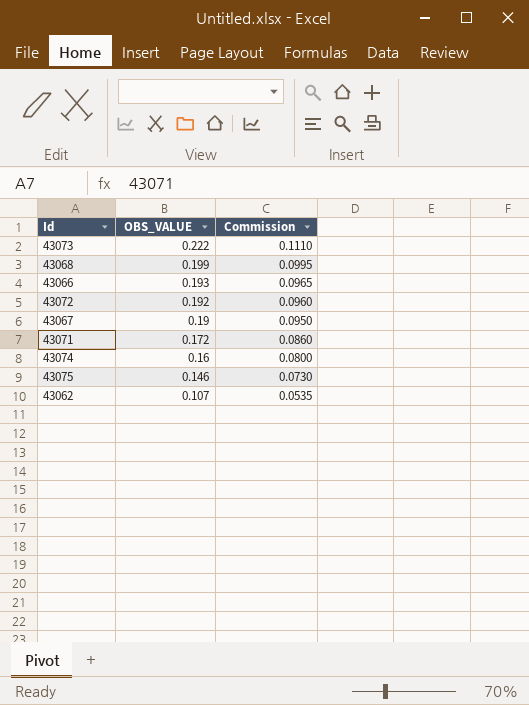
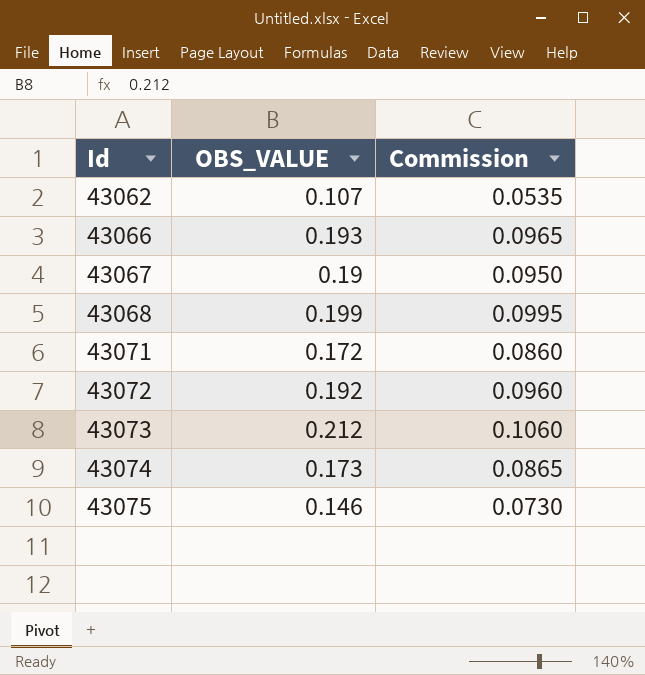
row order: OBS_VALUE descending -> Id ascending
43073 | OBS_VALUE: 0.222 -> 0.212
43073 | Commission: 0.1110 -> 0.1060
43074 | OBS_VALUE: 0.16 -> 0.173
43074 | Commission: 0.0800 -> 0.0865

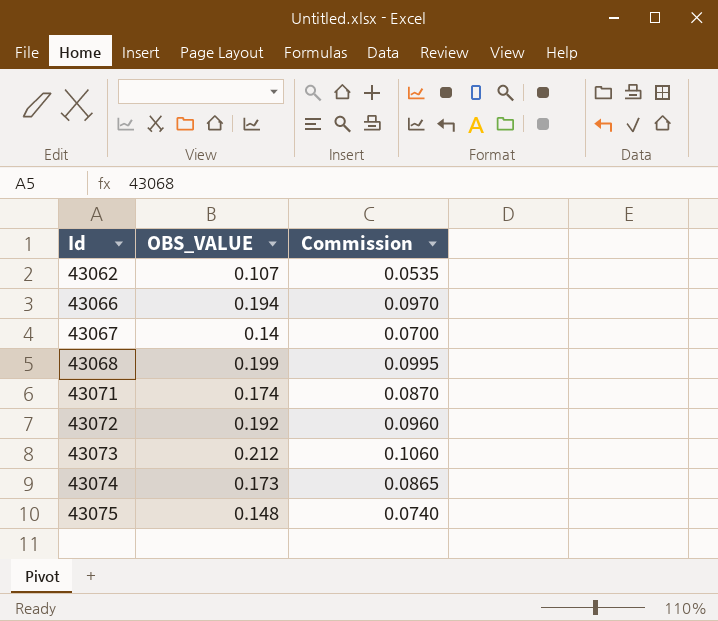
43066 | OBS_VALUE: 0.193 -> 0.194
43066 | Commission: 0.0965 -> 0.0970
43067 | OBS_VALUE: 0.19 -> 0.14
43067 | Commission: 0.0950 -> 0.0700
43071 | OBS_VALUE: 0.172 -> 0.174
43071 | Commission: 0.0860 -> 0.0870
43075 | OBS_VALUE: 0.146 -> 0.148
43075 | Commission: 0.0730 -> 0.0740

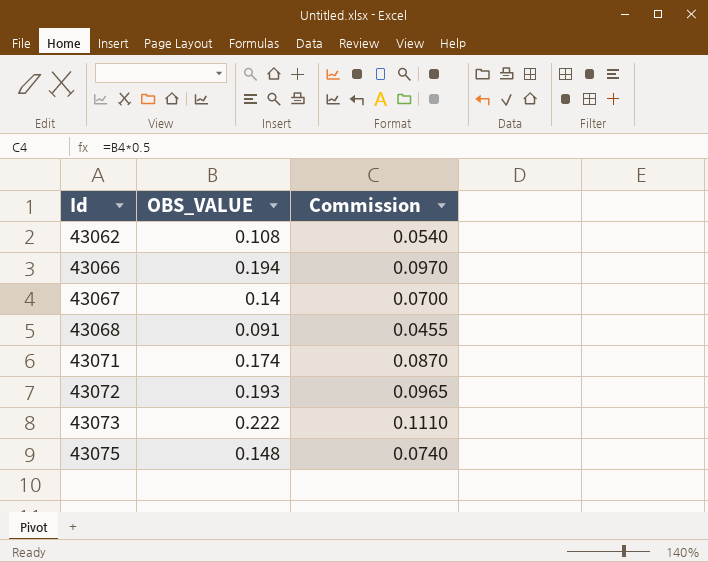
row 43074: 0.173 | 0.0865 -> none
43062 | OBS_VALUE: 0.107 -> 0.108
43062 | Commission: 0.0535 -> 0.0540
43068 | OBS_VALUE: 0.199 -> 0.091
43068 | Commission: 0.0995 -> 0.0455
43072 | OBS_VALUE: 0.192 -> 0.193
43072 | Commission: 0.0960 -> 0.0965
43073 | OBS_VALUE: 0.212 -> 0.222
43073 | Commission: 0.1060 -> 0.1110

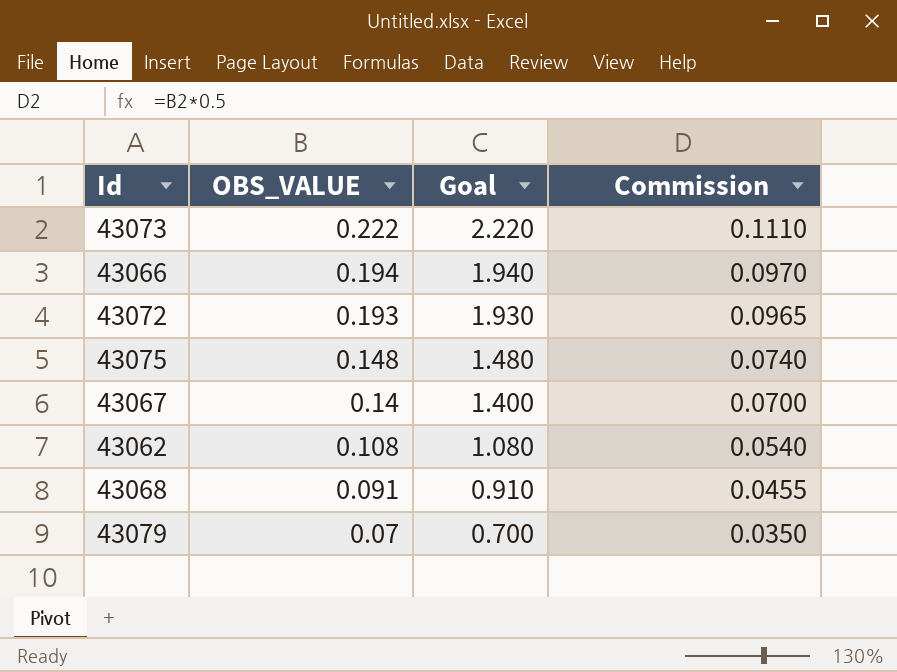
row order: Id ascending -> OBS_VALUE descending
column Goal | formula: none -> [OBS_VALUE] * 10
row 43071: 0.174 | 0.0870 -> none
row 43079: none -> 0.07 | 0.700 | 0.0350

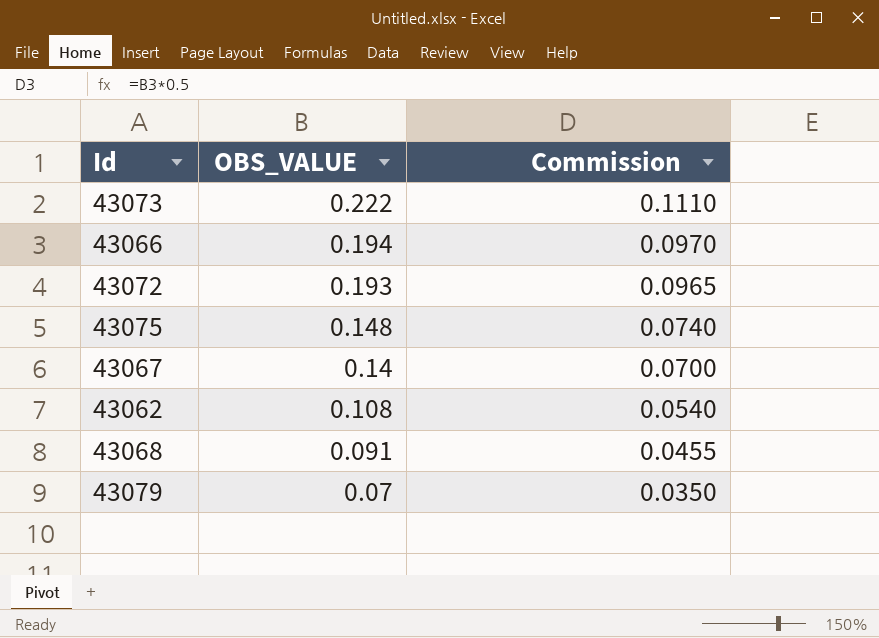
column Goal | formula: [OBS_VALUE] * 10 -> none

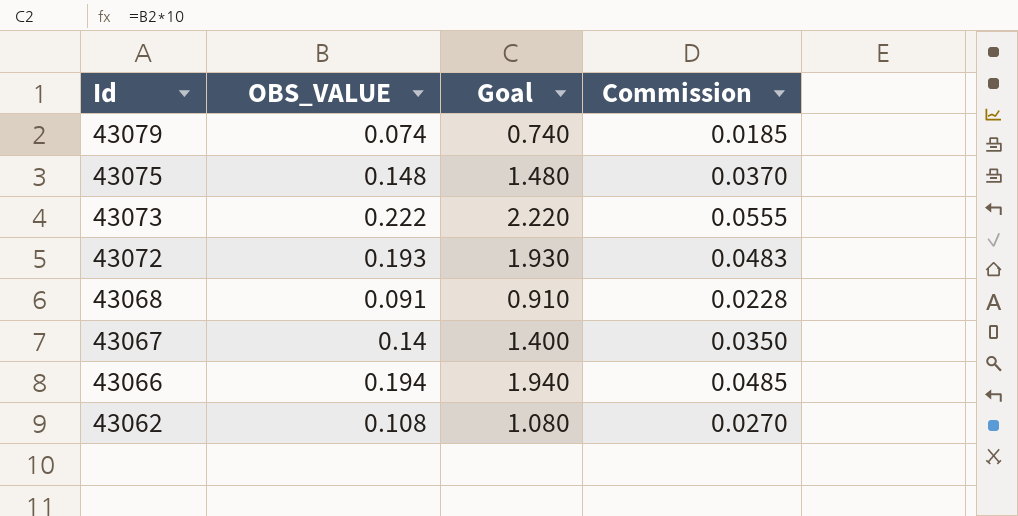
row order: OBS_VALUE descending -> Id descending
column Goal | formula: none -> [OBS_VALUE] * 10
column Commission | formula: [OBS_VALUE] * 0.5 -> [OBS_VALUE] * 0.25
43079 | OBS_VALUE: 0.07 -> 0.074

